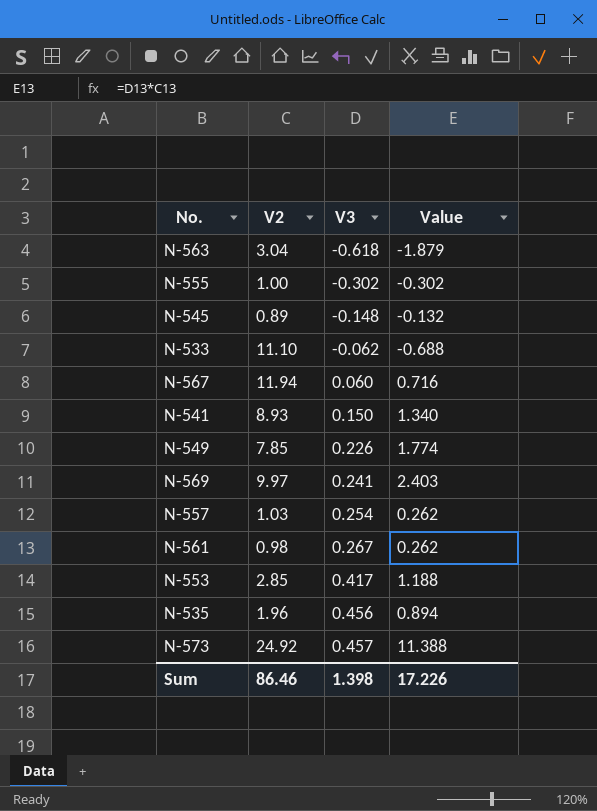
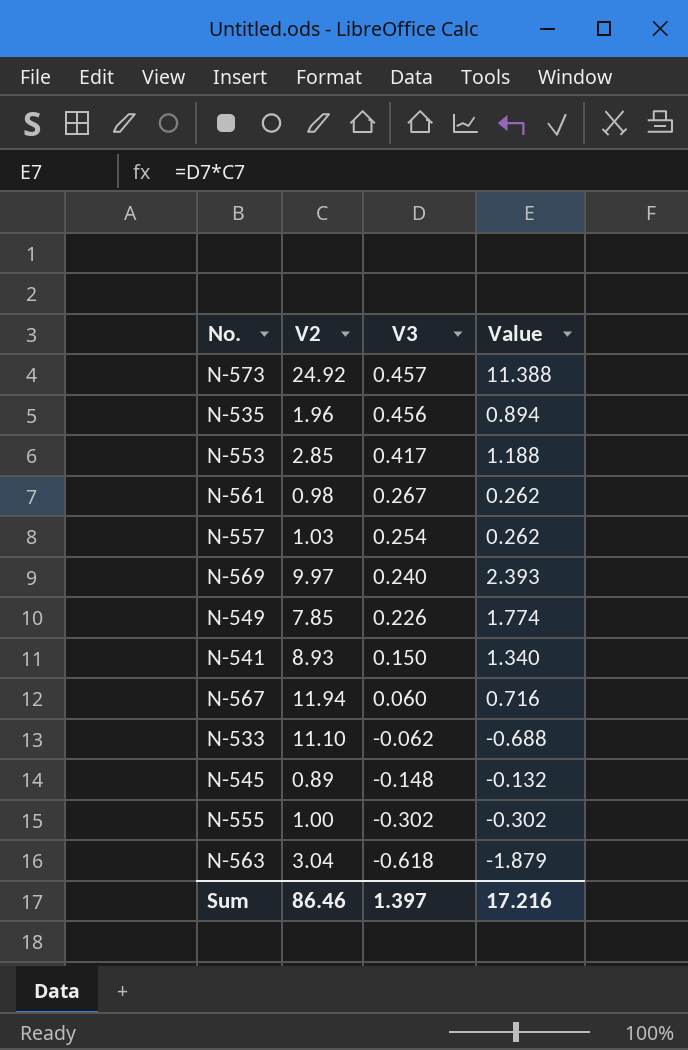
row order: V3 ascending -> V3 descending
N-569 | V3: 0.241 -> 0.240
N-569 | Value: 2.403 -> 2.393
Sum | V3: 1.398 -> 1.397
Sum | Value: 17.226 -> 17.216

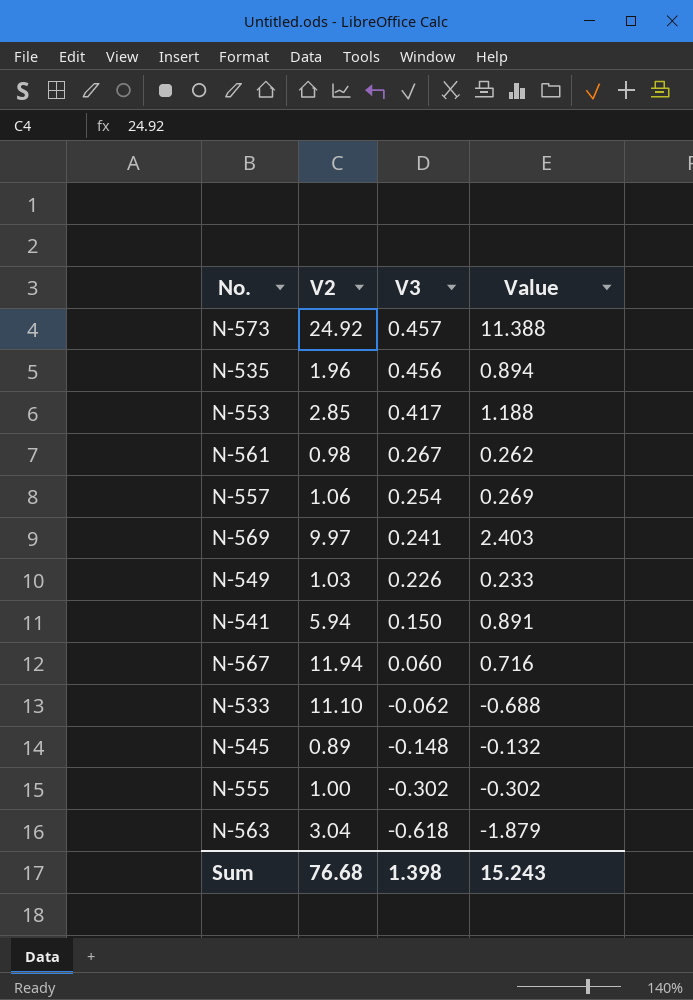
N-557 | V2: 1.03 -> 1.06
N-557 | Value: 0.262 -> 0.269
N-569 | V3: 0.240 -> 0.241
N-569 | Value: 2.393 -> 2.403
N-549 | V2: 7.85 -> 1.03
N-549 | Value: 1.774 -> 0.233
N-541 | V2: 8.93 -> 5.94
N-541 | Value: 1.340 -> 0.891
Sum | V2: 86.46 -> 76.68
Sum | V3: 1.397 -> 1.398
Sum | Value: 17.216 -> 15.243

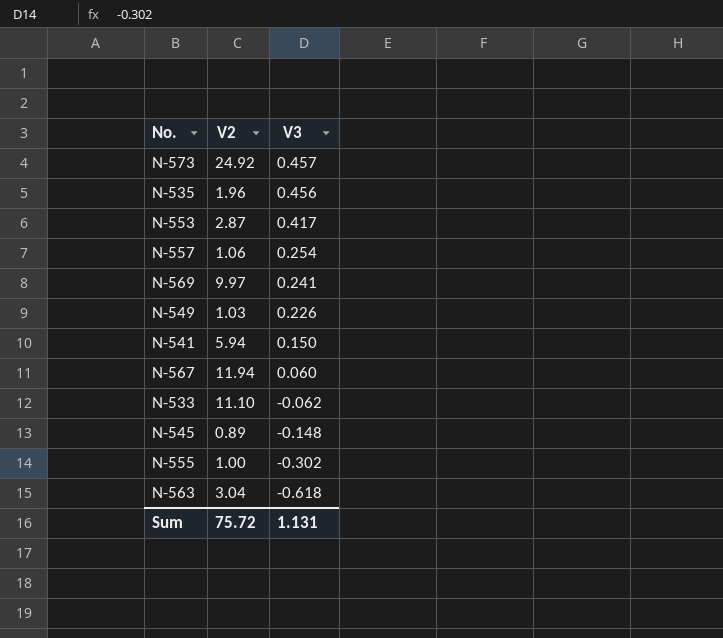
column Value | formula: [V2] * [V3] -> none
row N-561: 0.98 | 0.267 | 0.262 -> none
N-553 | V2: 2.85 -> 2.87
Sum | V2: 76.68 -> 75.72
Sum | V3: 1.398 -> 1.131

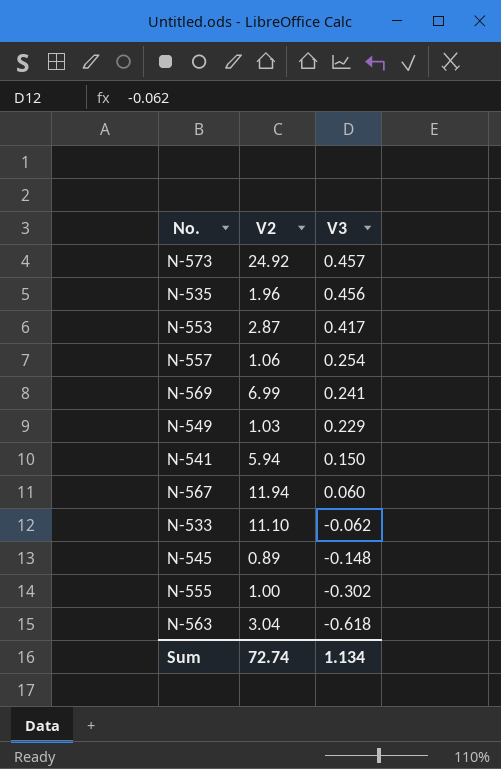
N-569 | V2: 9.97 -> 6.99
N-549 | V3: 0.226 -> 0.229
Sum | V2: 75.72 -> 72.74
Sum | V3: 1.131 -> 1.134

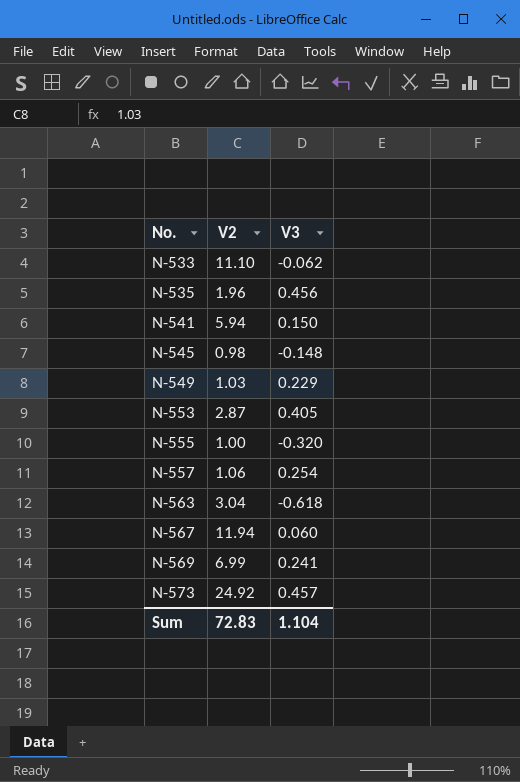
row order: V3 descending -> No. ascending
N-545 | V2: 0.89 -> 0.98
N-553 | V3: 0.417 -> 0.405
N-555 | V3: -0.302 -> -0.320
Sum | V2: 72.74 -> 72.83
Sum | V3: 1.134 -> 1.104

